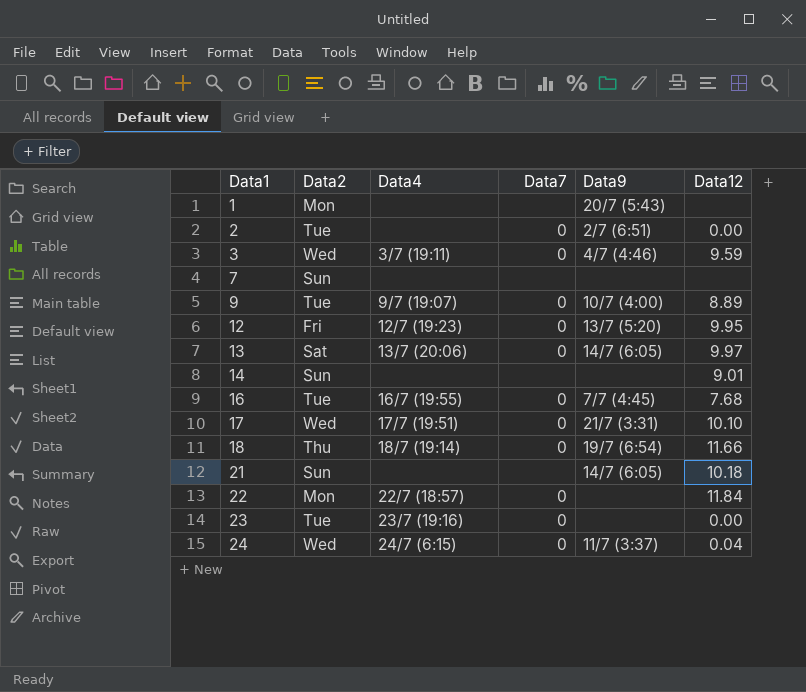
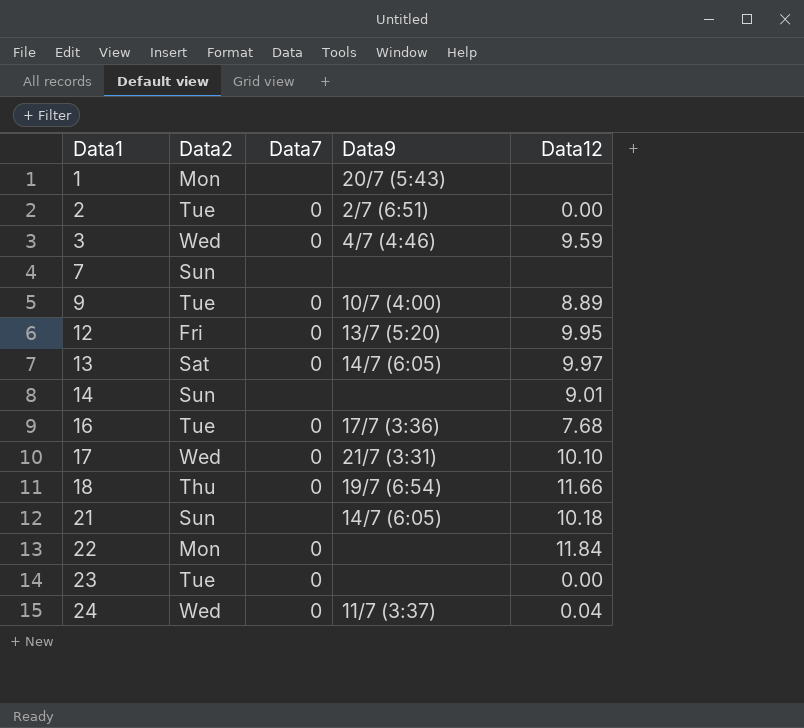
column Data4 | position: 3 -> none
16 | Data9: 7/7 (4:45) -> 17/7 (3:36)

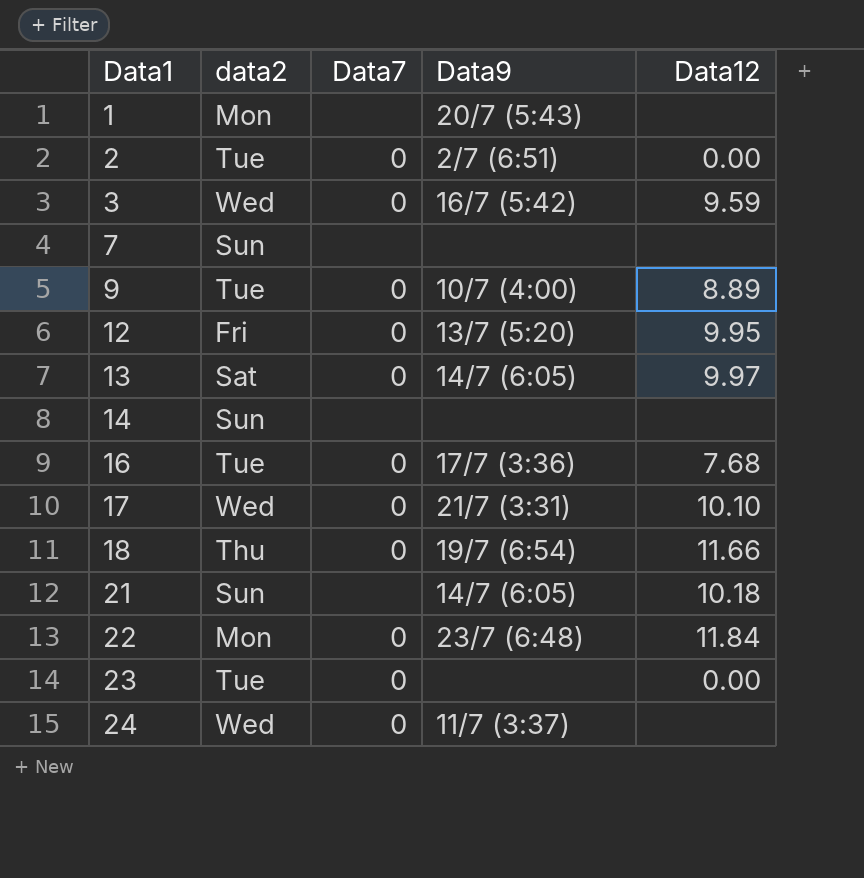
column name: Data2 -> data2
3 | Data9: 4/7 (4:46) -> 16/7 (5:42)
14 | Data12: 9.01 -> none
22 | Data9: none -> 23/7 (6:48)
24 | Data12: 0.04 -> none

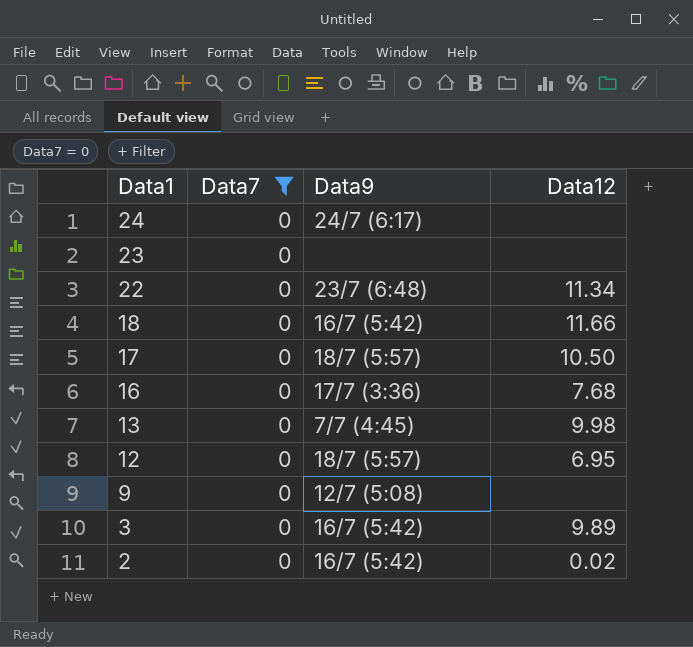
filter: none -> Data7 = 0
row order: Data1 ascending -> Data1 descending
column data2 | position: 2 -> none
24 | Data9: 11/7 (3:37) -> 24/7 (6:17)
23 | Data12: 0.00 -> none
22 | Data12: 11.84 -> 11.34
18 | Data9: 19/7 (6:54) -> 16/7 (5:42)
17 | Data9: 21/7 (3:31) -> 18/7 (5:57)
17 | Data12: 10.10 -> 10.50
13 | Data9: 14/7 (6:05) -> 7/7 (4:45)
13 | Data12: 9.97 -> 9.98
12 | Data9: 13/7 (5:20) -> 18/7 (5:57)
12 | Data12: 9.95 -> 6.95
9 | Data9: 10/7 (4:00) -> 12/7 (5:08)
9 | Data12: 8.89 -> none
3 | Data12: 9.59 -> 9.89
2 | Data9: 2/7 (6:51) -> 16/7 (5:42)
2 | Data12: 0.00 -> 0.02

